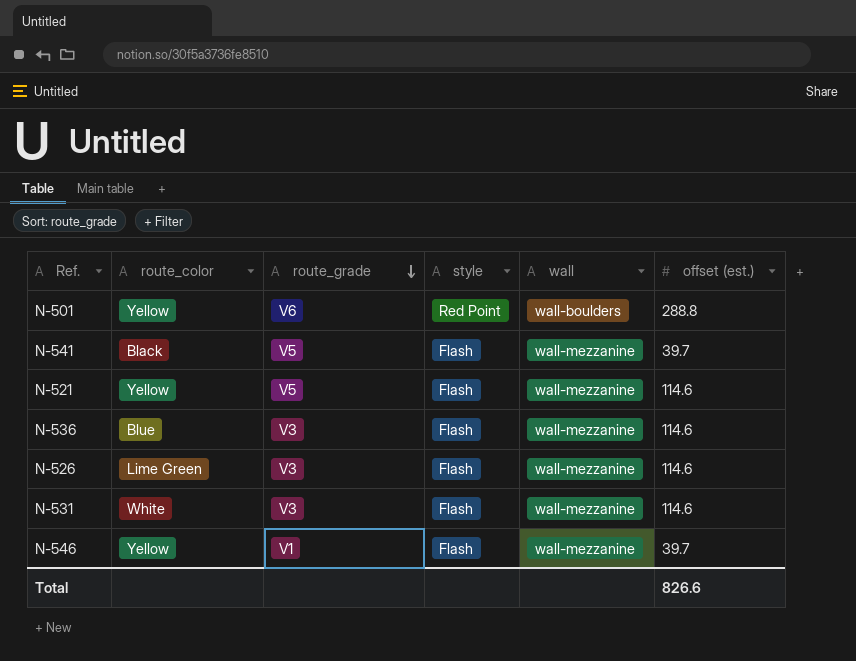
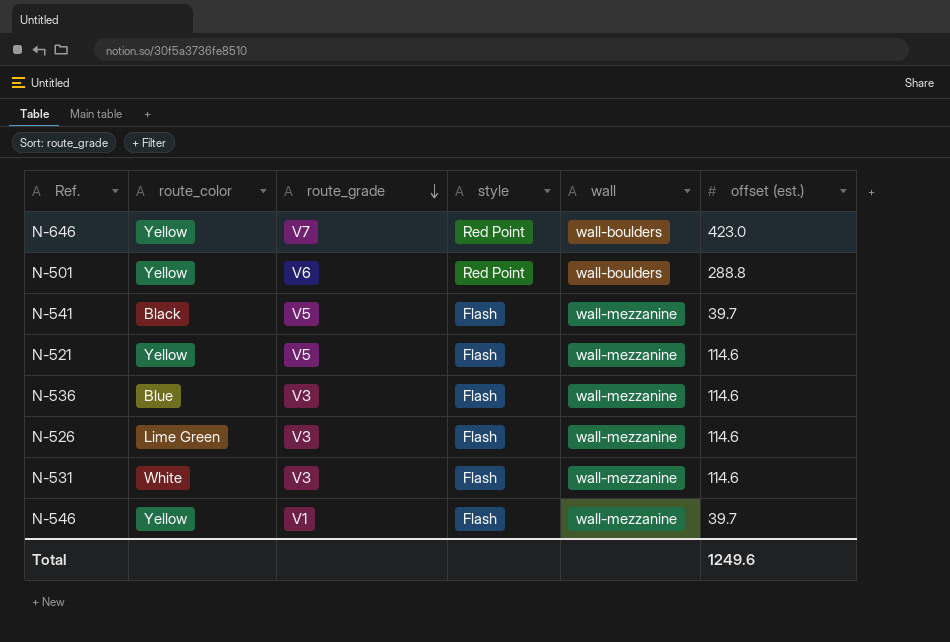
row N-646: none -> Yellow | V7 | Red Point | wall-boulders | 423.0
Total | offset (est.): 826.6 -> 1249.6

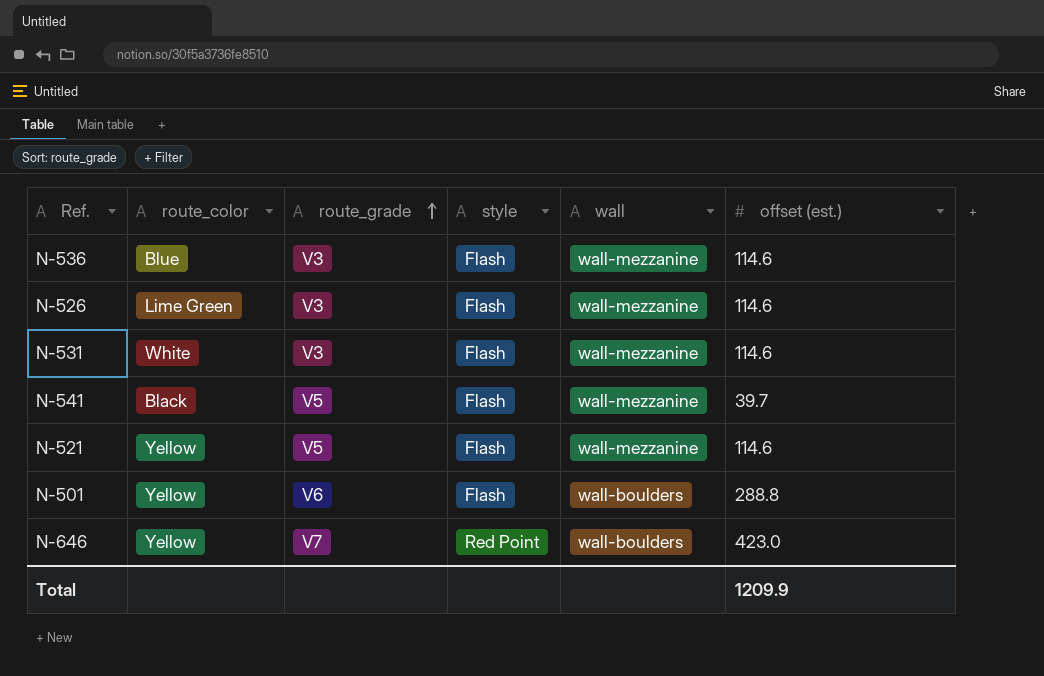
row order: route_grade descending -> route_grade ascending
row N-546: Yellow | V1 | Flash | wall-mezzanine | 39.7 -> none
N-501 | style: Red Point -> Flash
Total | offset (est.): 1249.6 -> 1209.9

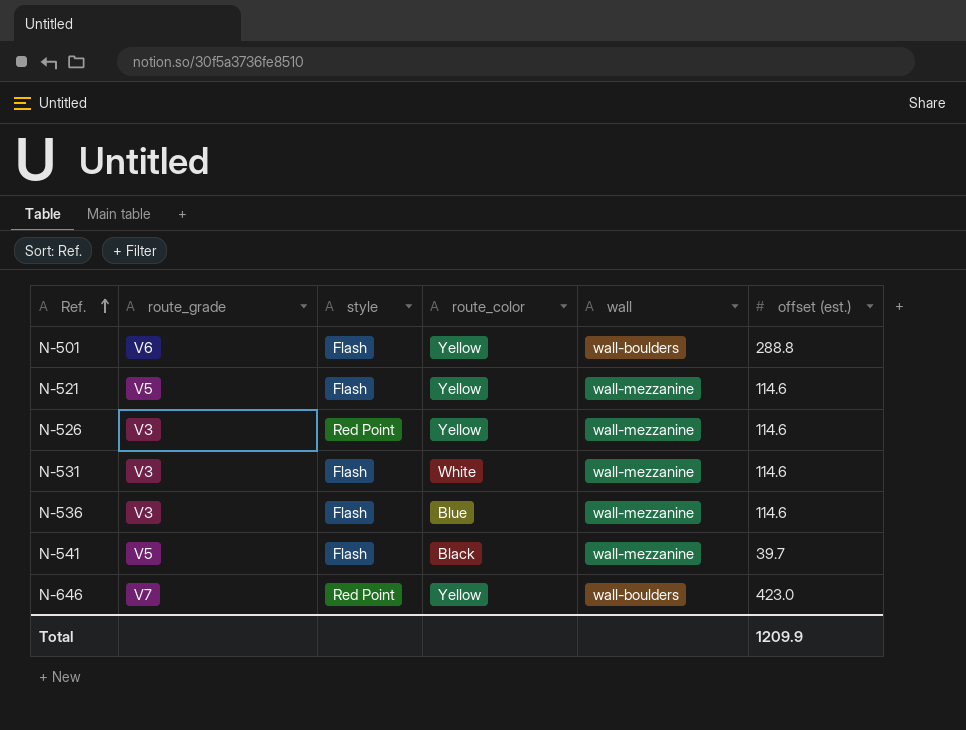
row order: route_grade ascending -> Ref. ascending
column route_color | position: 2 -> 4
N-526 | style: Flash -> Red Point
N-526 | route_color: Lime Green -> Yellow

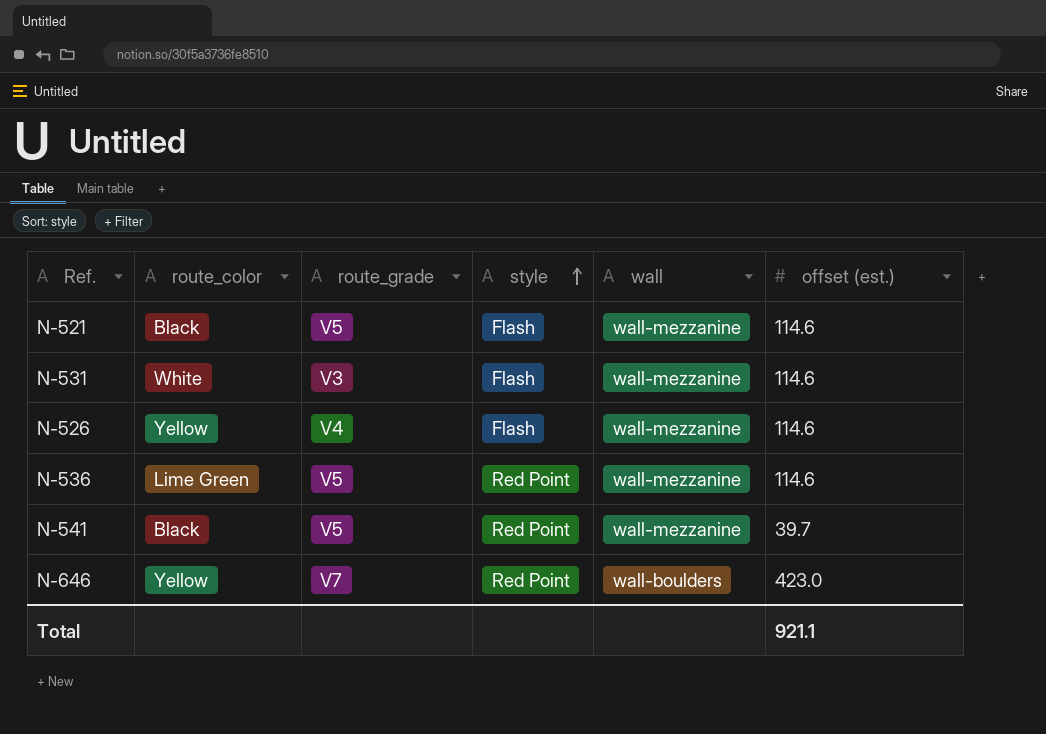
row order: Ref. ascending -> style ascending
column route_color | position: 4 -> 2
row N-501: V6 | Flash | Yellow | wall-boulders | 288.8 -> none
N-521 | route_color: Yellow -> Black
N-526 | route_grade: V3 -> V4
N-526 | style: Red Point -> Flash
N-536 | route_color: Blue -> Lime Green
N-536 | route_grade: V3 -> V5
N-536 | style: Flash -> Red Point
N-541 | style: Flash -> Red Point
Total | offset (est.): 1209.9 -> 921.1

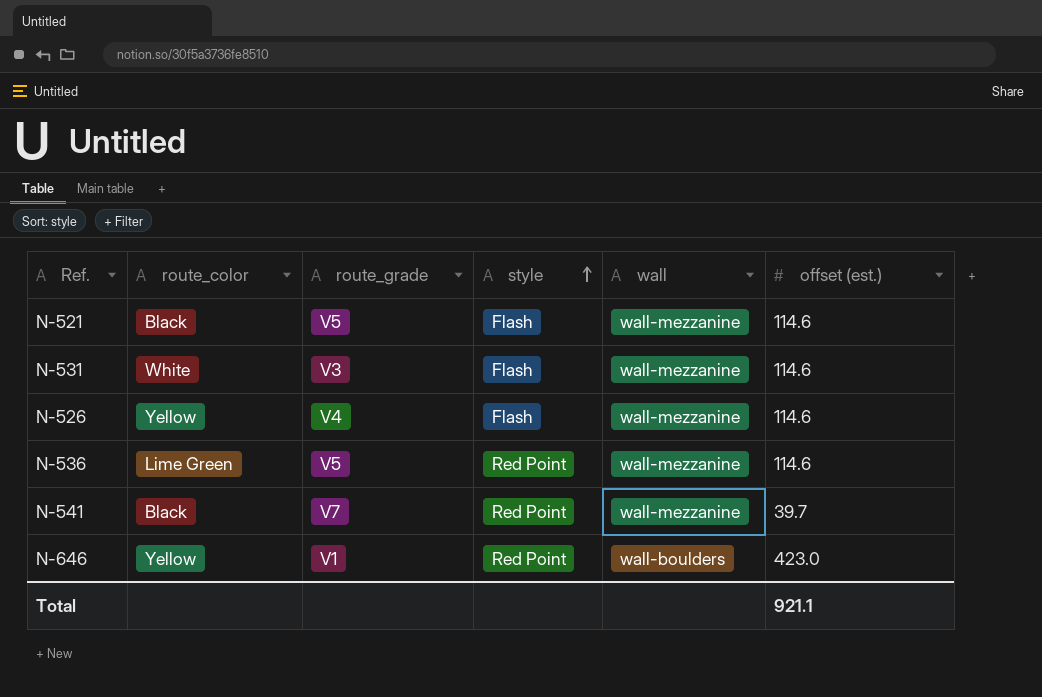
N-541 | route_grade: V5 -> V7
N-646 | route_grade: V7 -> V1

